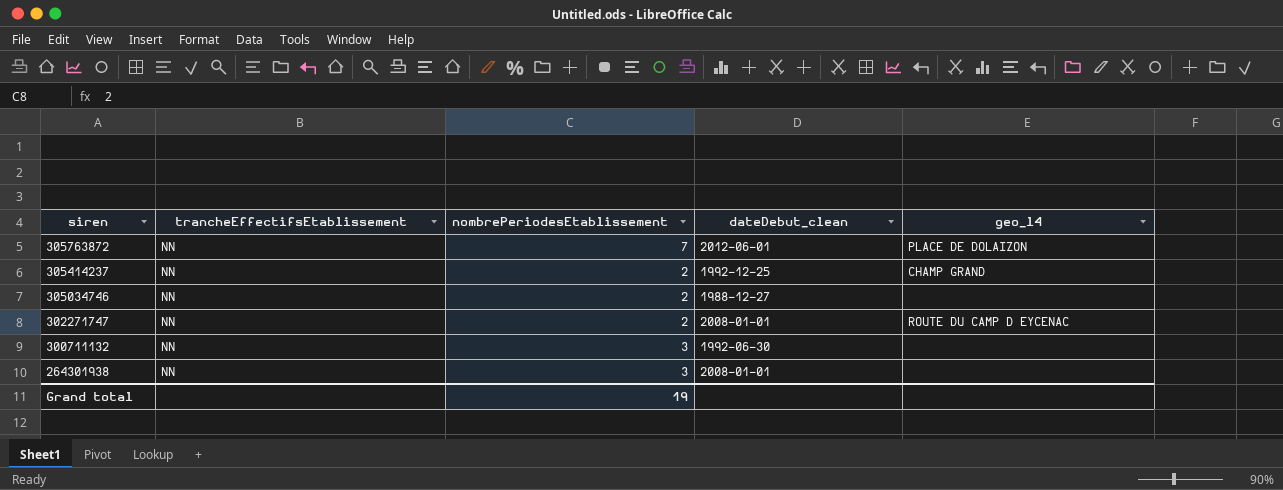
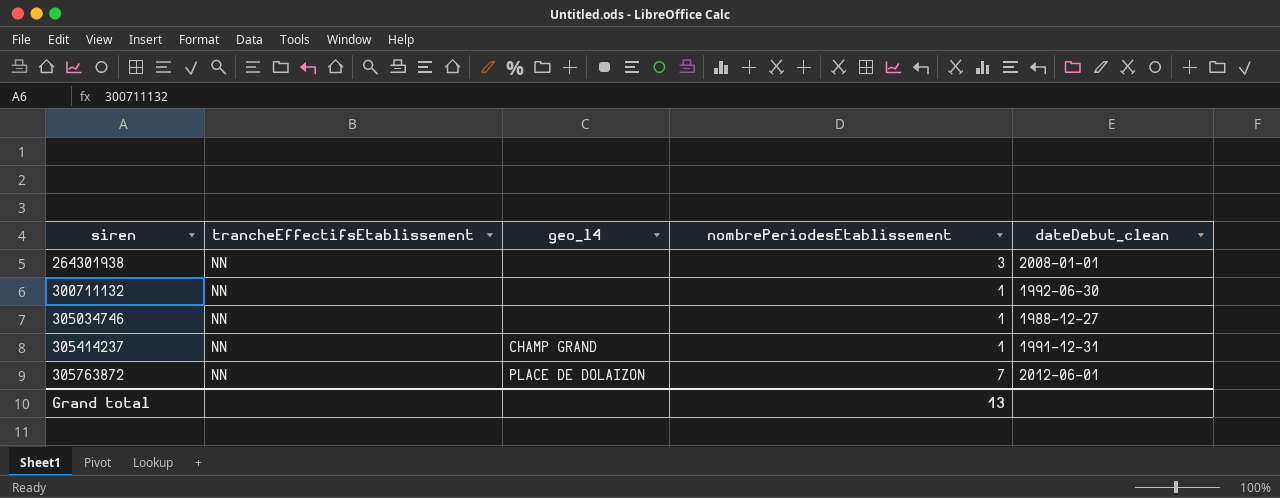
row order: siren descending -> siren ascending
column geo_l4 | position: 5 -> 3
row 302271747: NN | 2 | 2008-01-01 | ROUTE DU CAMP D EYCENAC -> none
300711132 | nombrePeriodesEtablissement: 3 -> 1
305034746 | nombrePeriodesEtablissement: 2 -> 1
305414237 | nombrePeriodesEtablissement: 2 -> 1
305414237 | dateDebut_clean: 1992-12-25 -> 1991-12-31
Grand total | nombrePeriodesEtablissement: 19 -> 13

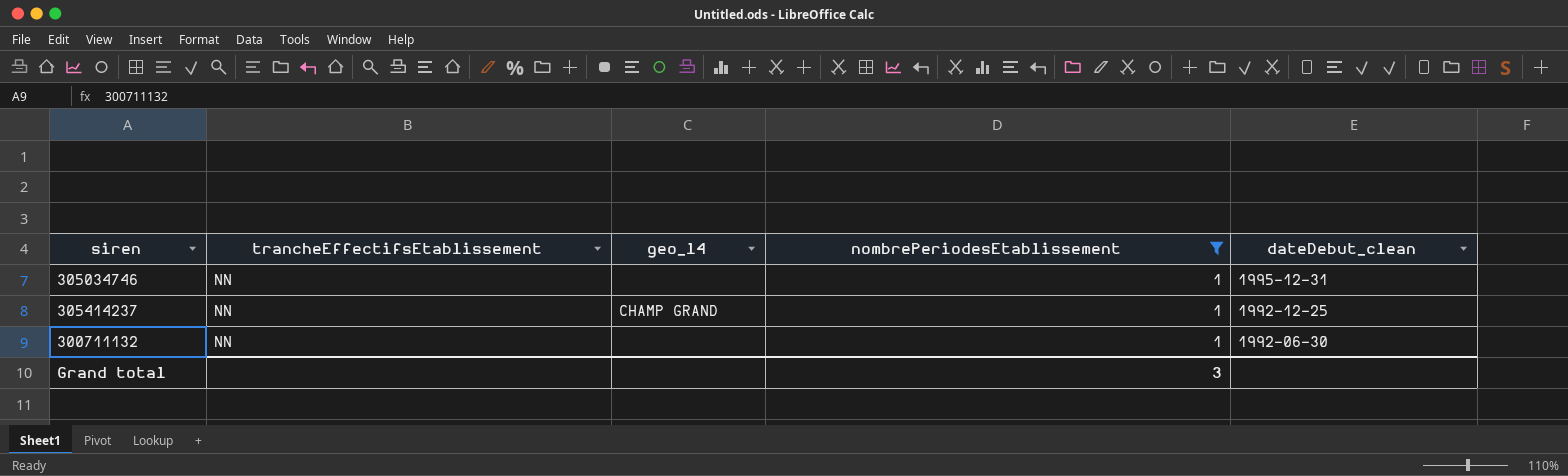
filter: none -> nombrePeriodesEtablissement = 1
row order: siren ascending -> dateDebut_clean descending
305034746 | dateDebut_clean: 1988-12-27 -> 1995-12-31
305414237 | dateDebut_clean: 1991-12-31 -> 1992-12-25
Grand total | nombrePeriodesEtablissement: 13 -> 3

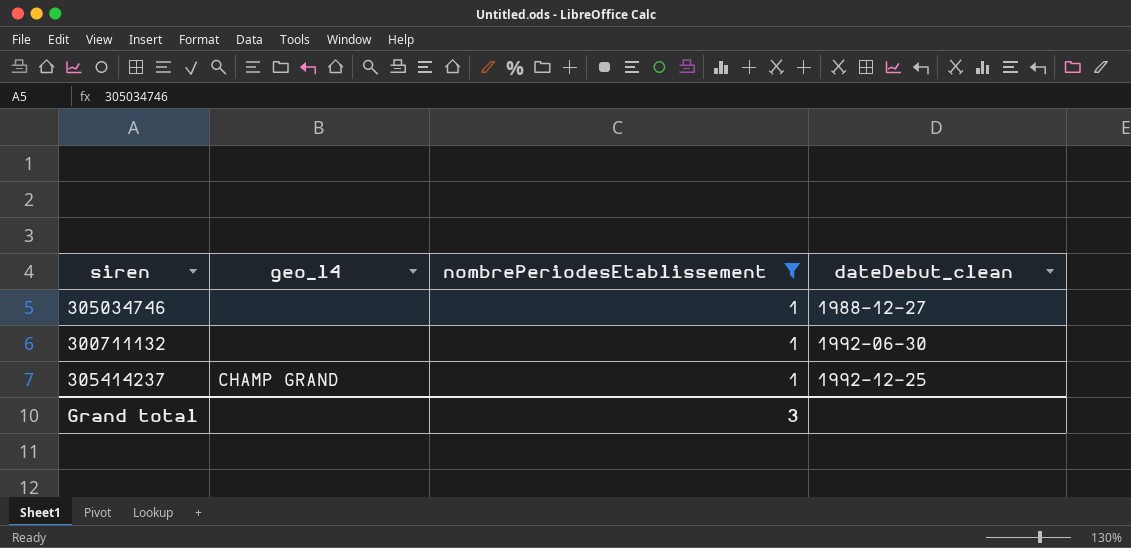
row order: dateDebut_clean descending -> dateDebut_clean ascending
column trancheEffectifsEtablissement | position: 2 -> none
305034746 | dateDebut_clean: 1995-12-31 -> 1988-12-27

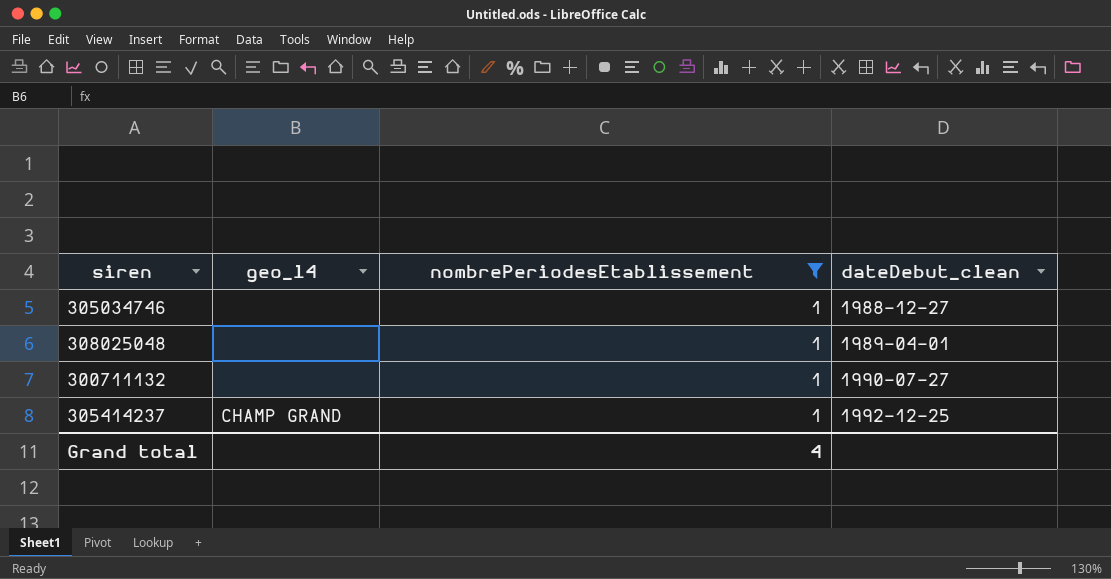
row 308025048: none -> none | 1 | 1989-04-01
300711132 | dateDebut_clean: 1992-06-30 -> 1990-07-27
Grand total | nombrePeriodesEtablissement: 3 -> 4

